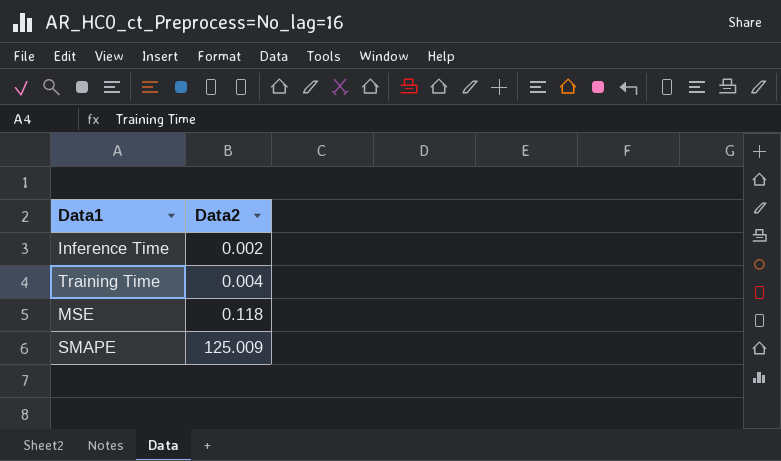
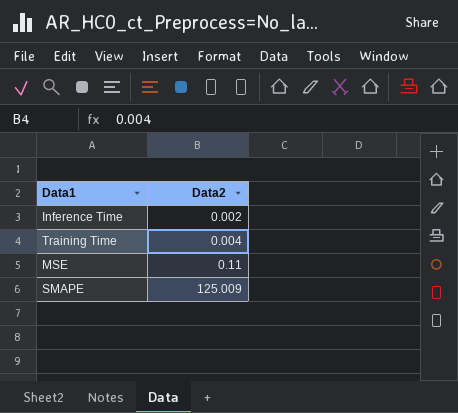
MSE | Data2: 0.118 -> 0.11

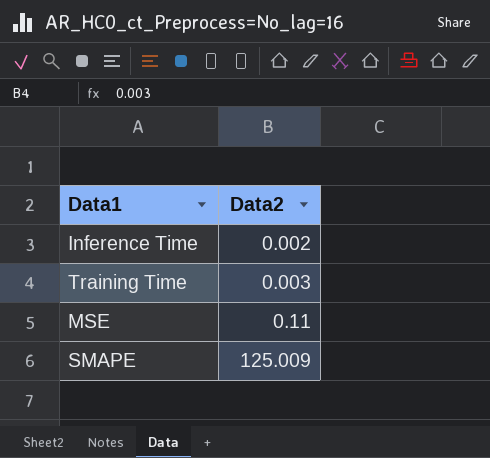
Training Time | Data2: 0.004 -> 0.003

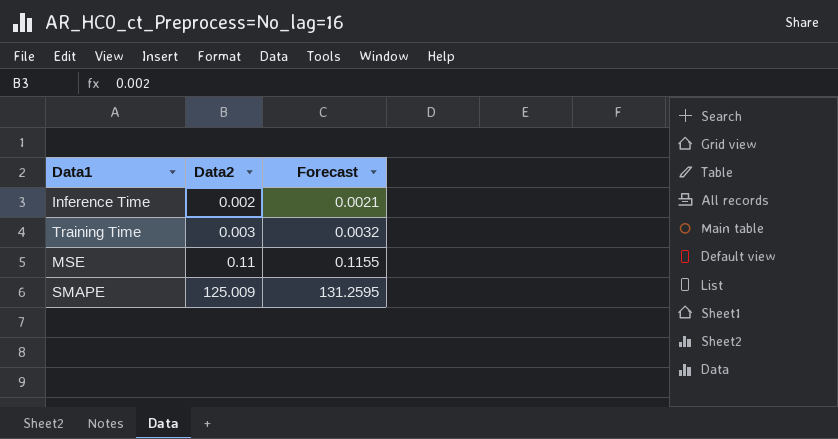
column Forecast | formula: none -> [Data2] * 1.05

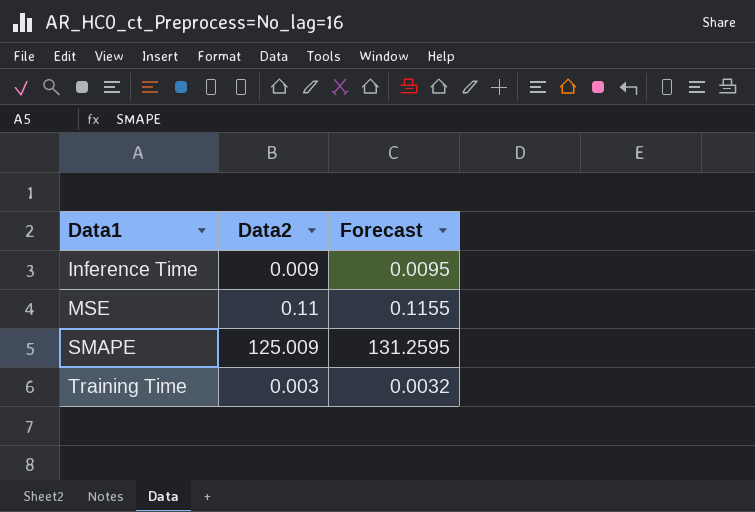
row order: Data2 ascending -> Data1 ascending
Inference Time | Data2: 0.002 -> 0.009
Inference Time | Forecast: 0.0021 -> 0.0095

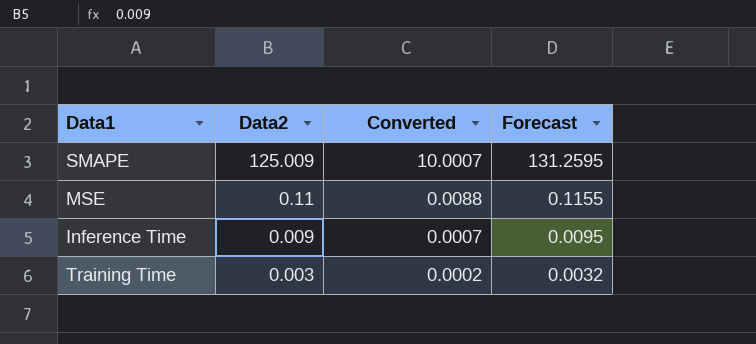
row order: Data1 ascending -> Data2 descending
column Converted | formula: none -> [Data2] * 0.08

